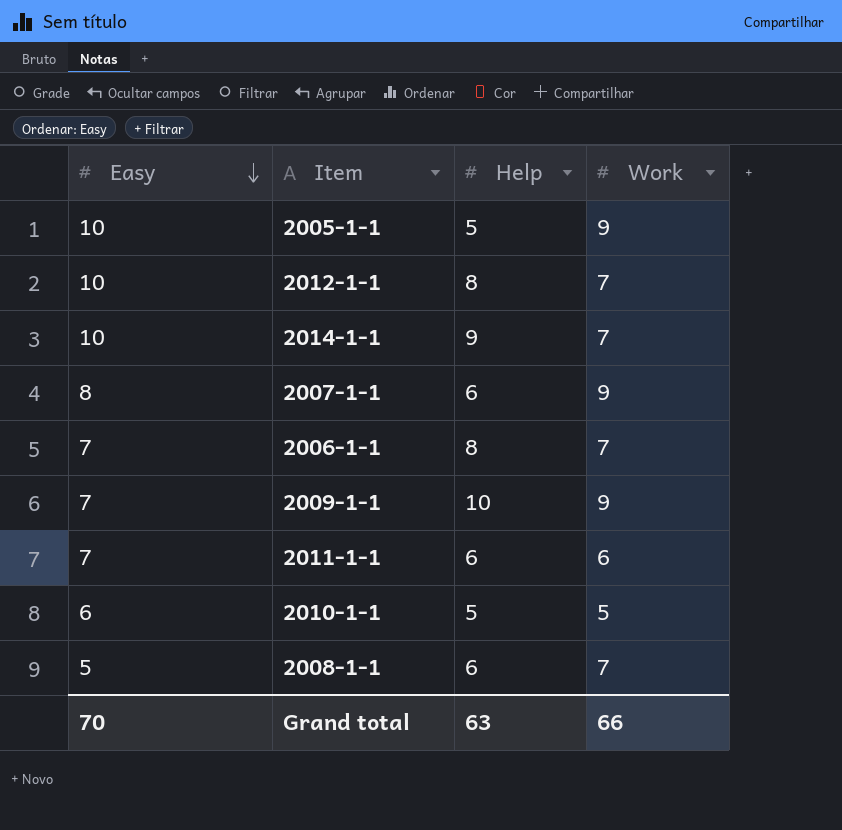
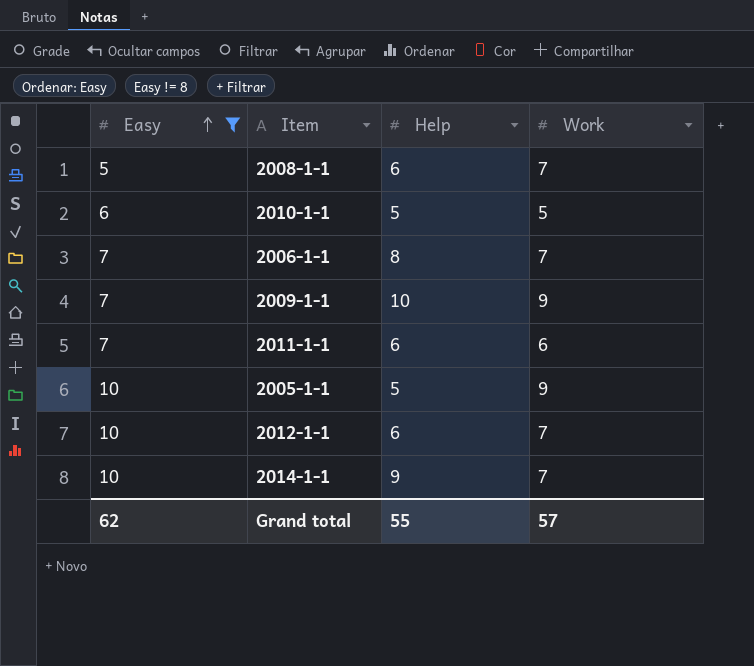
filter: none -> Easy != 8
row order: Easy descending -> Easy ascending
2012-1-1 | Help: 8 -> 6
Grand total | Easy: 70 -> 62
Grand total | Help: 63 -> 55
Grand total | Work: 66 -> 57

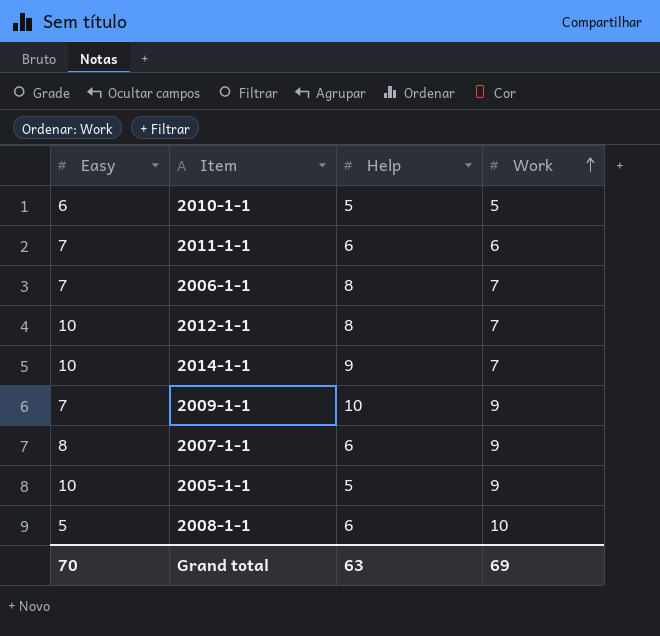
filter: Easy != 8 -> none
row order: Easy ascending -> Work ascending
2012-1-1 | Help: 6 -> 8
2008-1-1 | Work: 7 -> 10
Grand total | Easy: 62 -> 70
Grand total | Help: 55 -> 63
Grand total | Work: 57 -> 69

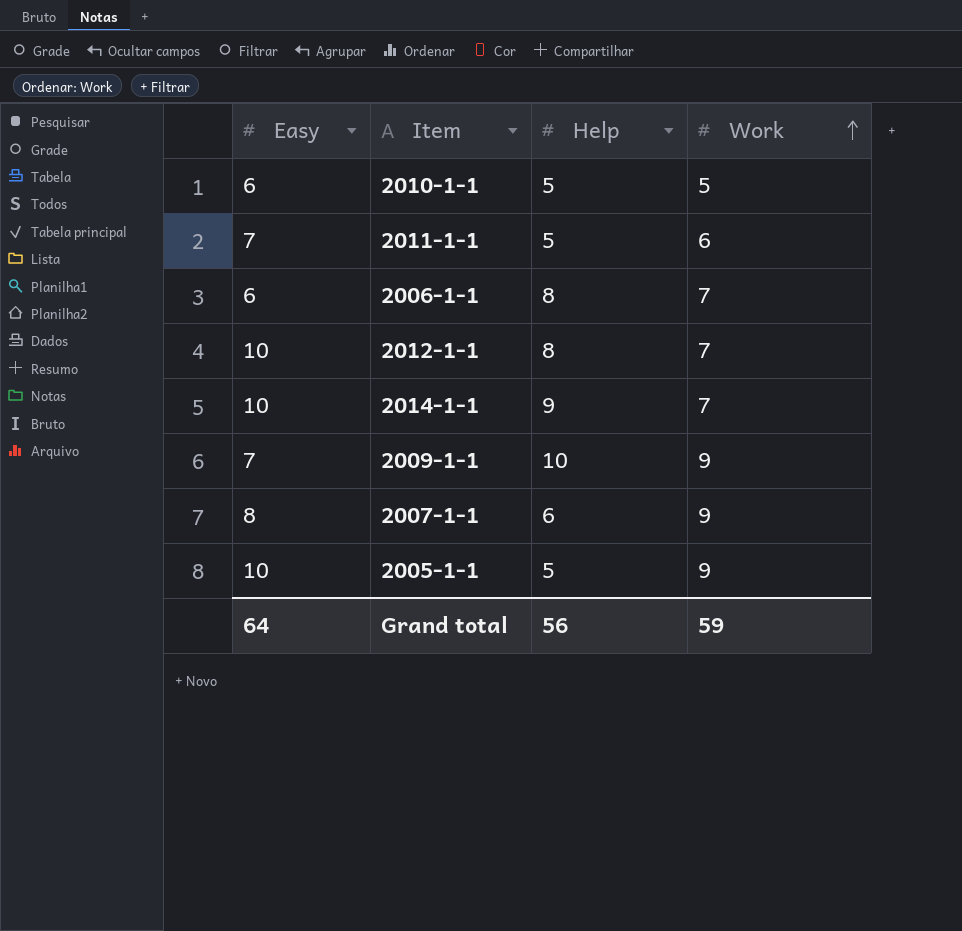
row 2008-1-1: 5 | 6 | 10 -> none
2011-1-1 | Help: 6 -> 5
2006-1-1 | Easy: 7 -> 6
Grand total | Easy: 70 -> 64
Grand total | Help: 63 -> 56
Grand total | Work: 69 -> 59

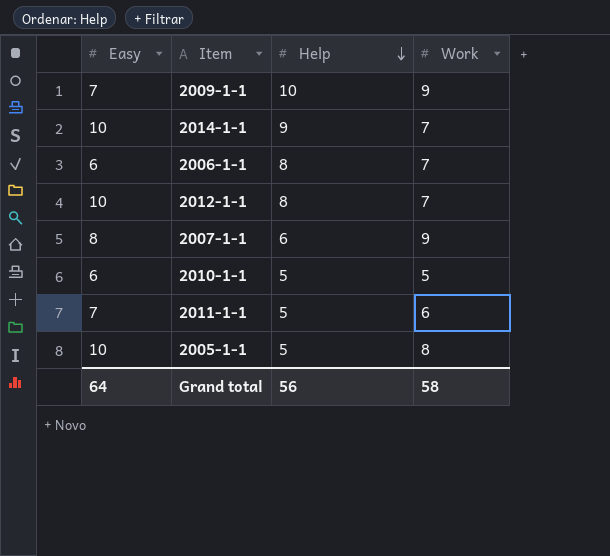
row order: Work ascending -> Help descending
2005-1-1 | Work: 9 -> 8
Grand total | Work: 59 -> 58

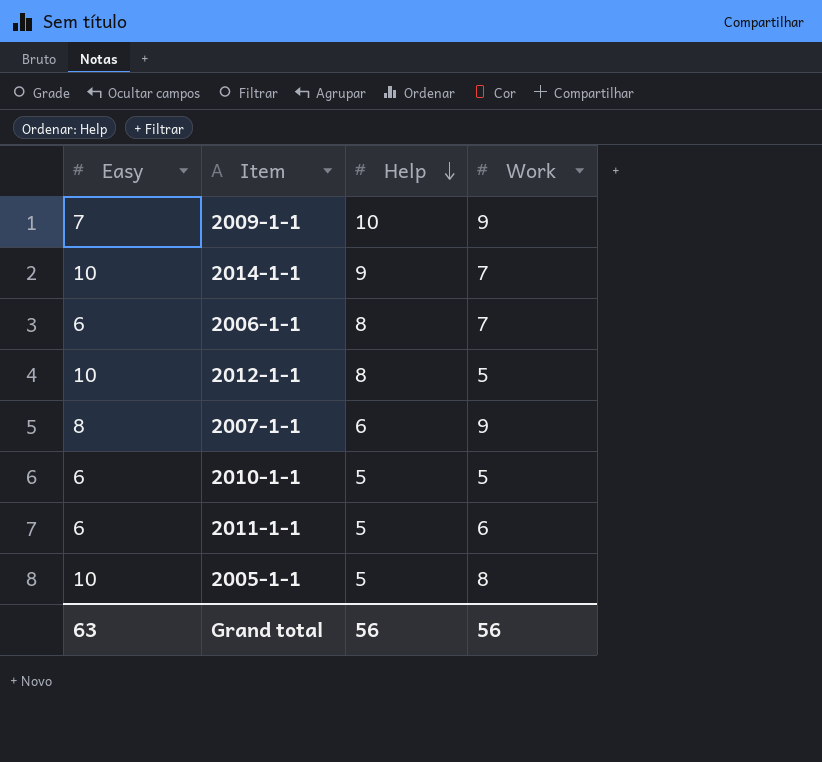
2012-1-1 | Work: 7 -> 5
2011-1-1 | Easy: 7 -> 6
Grand total | Easy: 64 -> 63
Grand total | Work: 58 -> 56

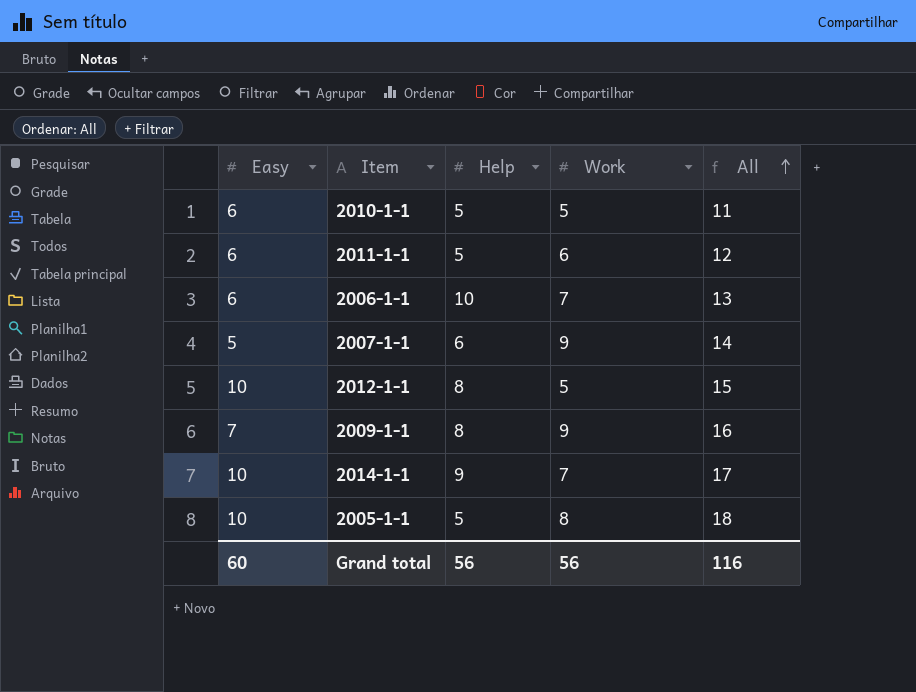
row order: Help descending -> All ascending
column All | formula: none -> [Easy] + [Work]
2006-1-1 | Help: 8 -> 10
2007-1-1 | Easy: 8 -> 5
2009-1-1 | Help: 10 -> 8
Grand total | Easy: 63 -> 60

